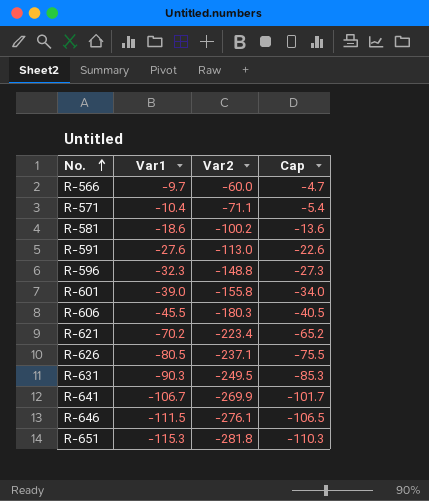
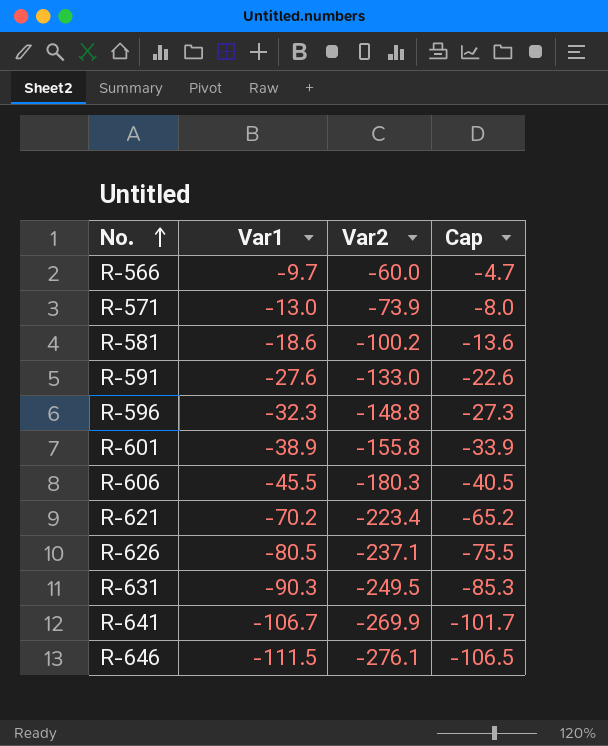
row R-651: -115.3 | -281.8 | -110.3 -> none
R-571 | Var1: -10.4 -> -13.0
R-571 | Var2: -71.1 -> -73.9
R-571 | Cap: -5.4 -> -8.0
R-591 | Var2: -113.0 -> -133.0
R-601 | Var1: -39.0 -> -38.9
R-601 | Cap: -34.0 -> -33.9

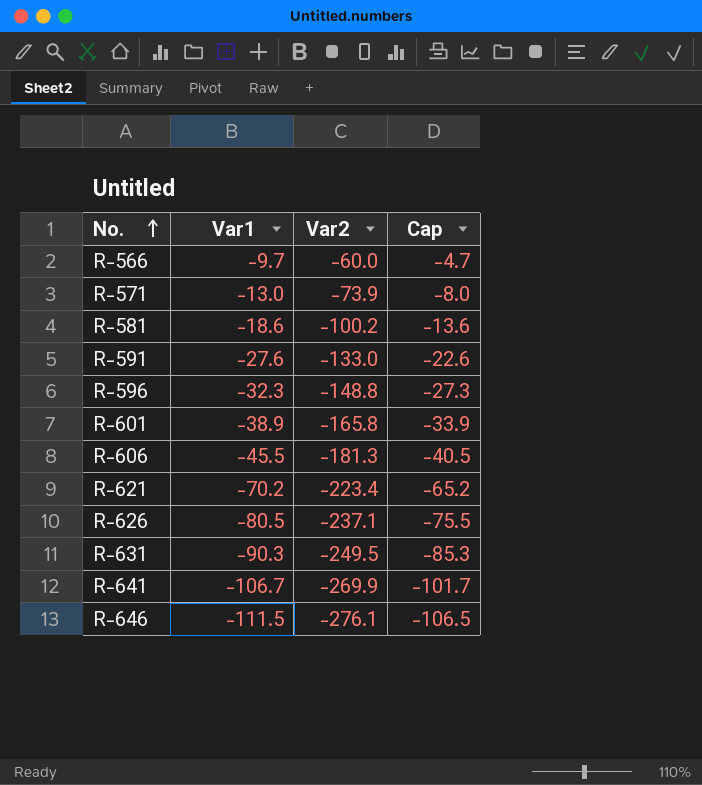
R-601 | Var2: -155.8 -> -165.8
R-606 | Var2: -180.3 -> -181.3

